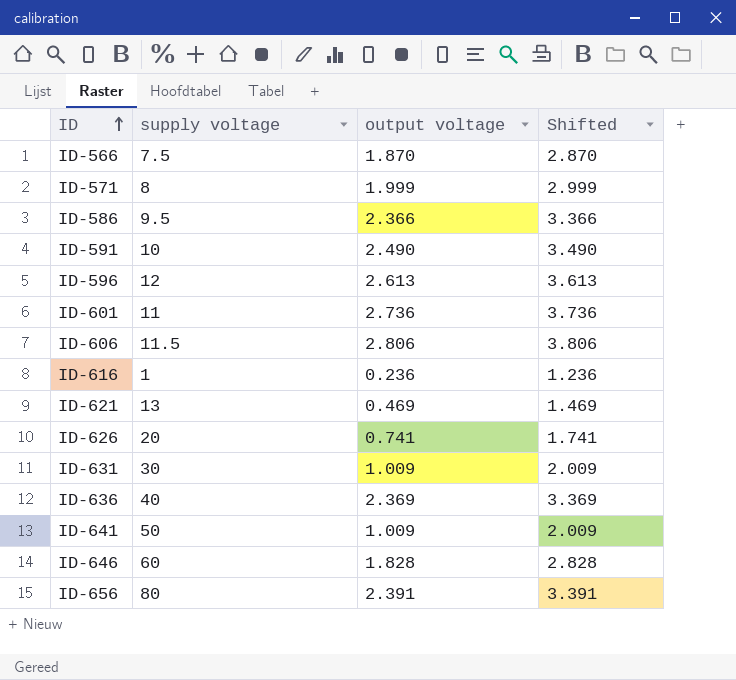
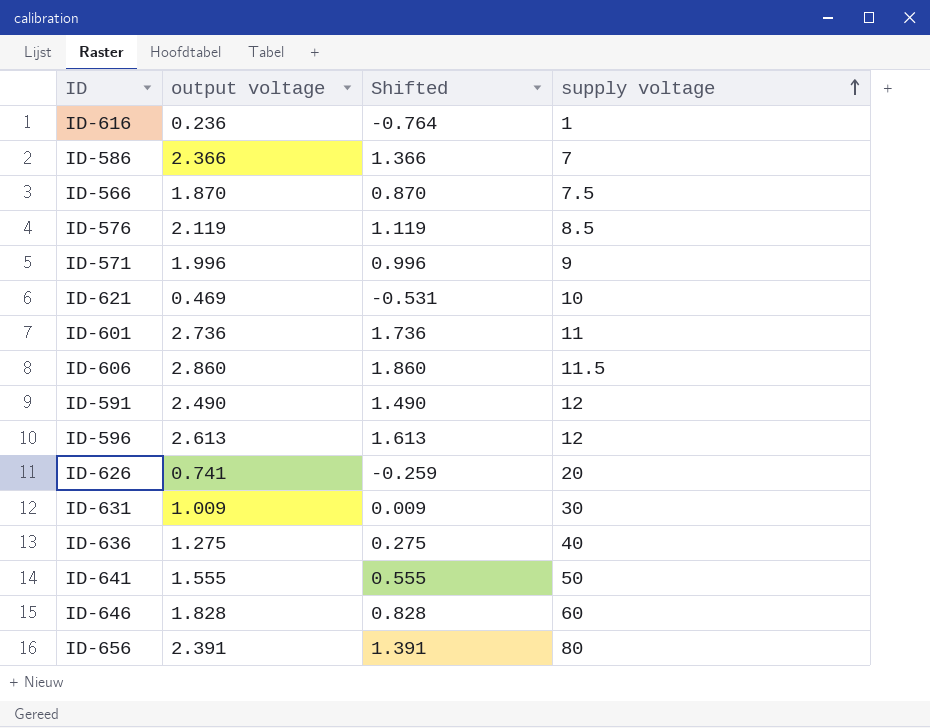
row order: ID ascending -> supply voltage ascending
column Shifted | formula: [output voltage] + 1 -> [output voltage] - 1
column supply voltage | position: 2 -> 4
ID-586 | supply voltage: 9.5 -> 7
row ID-576: none -> 2.119 | 1.119 | 8.5
ID-571 | output voltage: 1.999 -> 1.996
ID-571 | supply voltage: 8 -> 9
ID-621 | supply voltage: 13 -> 10
ID-606 | output voltage: 2.806 -> 2.860
ID-591 | supply voltage: 10 -> 12
ID-636 | output voltage: 2.369 -> 1.275
ID-641 | output voltage: 1.009 -> 1.555

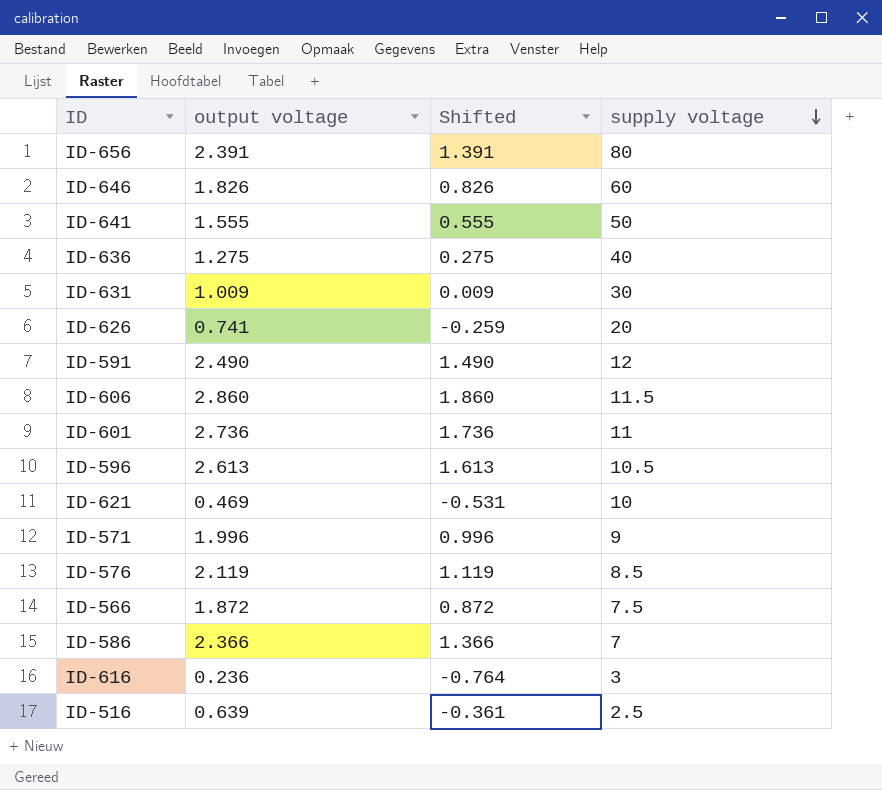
row order: supply voltage ascending -> supply voltage descending
ID-646 | output voltage: 1.828 -> 1.826
ID-646 | Shifted: 0.828 -> 0.826
ID-596 | supply voltage: 12 -> 10.5
ID-566 | output voltage: 1.870 -> 1.872
ID-566 | Shifted: 0.870 -> 0.872
ID-616 | supply voltage: 1 -> 3
row ID-516: none -> 0.639 | -0.361 | 2.5

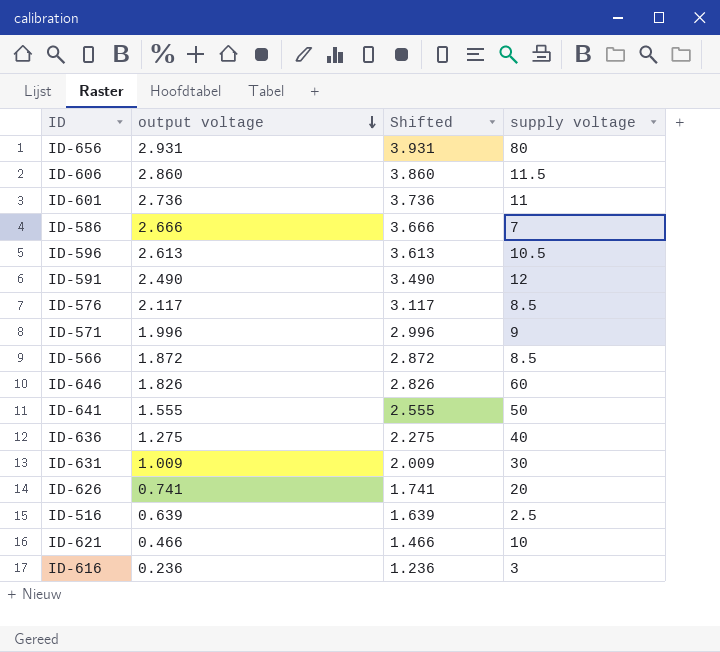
row order: supply voltage descending -> output voltage descending
column Shifted | formula: [output voltage] - 1 -> [output voltage] + 1
ID-656 | output voltage: 2.391 -> 2.931
ID-586 | output voltage: 2.366 -> 2.666
ID-576 | output voltage: 2.119 -> 2.117
ID-566 | supply voltage: 7.5 -> 8.5
ID-621 | output voltage: 0.469 -> 0.466

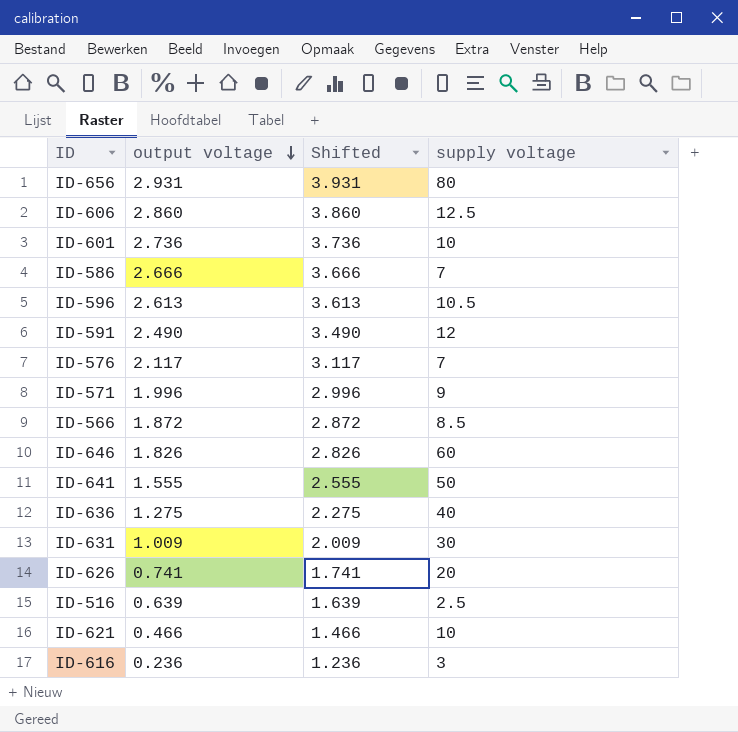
ID-606 | supply voltage: 11.5 -> 12.5
ID-601 | supply voltage: 11 -> 10
ID-576 | supply voltage: 8.5 -> 7

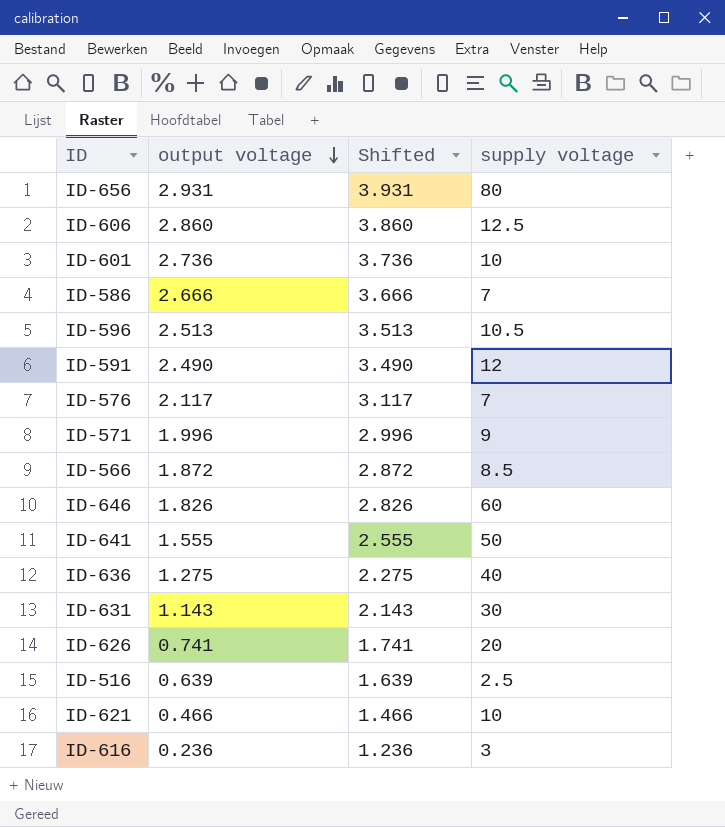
ID-596 | output voltage: 2.613 -> 2.513
ID-596 | Shifted: 3.613 -> 3.513
ID-631 | output voltage: 1.009 -> 1.143
ID-631 | Shifted: 2.009 -> 2.143

